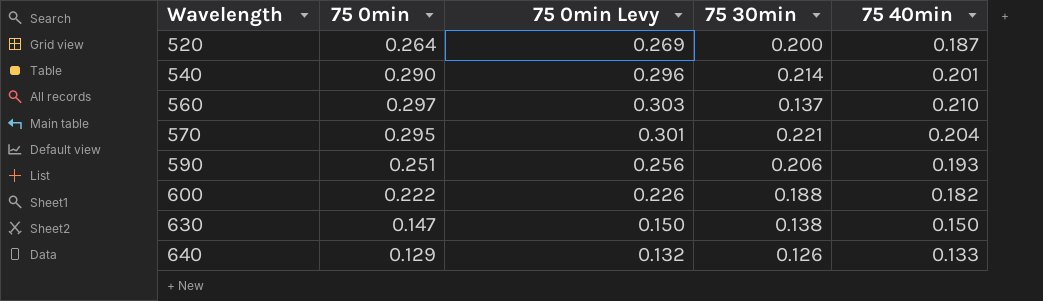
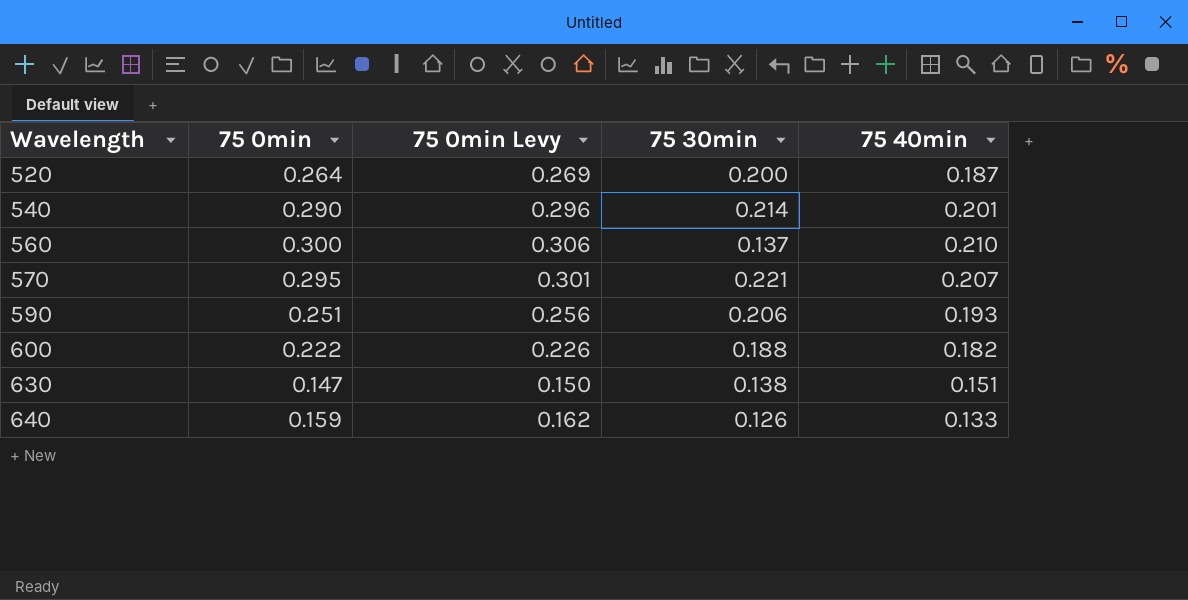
560 | 75 0min: 0.297 -> 0.300
560 | 75 0min Levy: 0.303 -> 0.306
570 | 75 40min: 0.204 -> 0.207
630 | 75 40min: 0.150 -> 0.151
640 | 75 0min: 0.129 -> 0.159
640 | 75 0min Levy: 0.132 -> 0.162

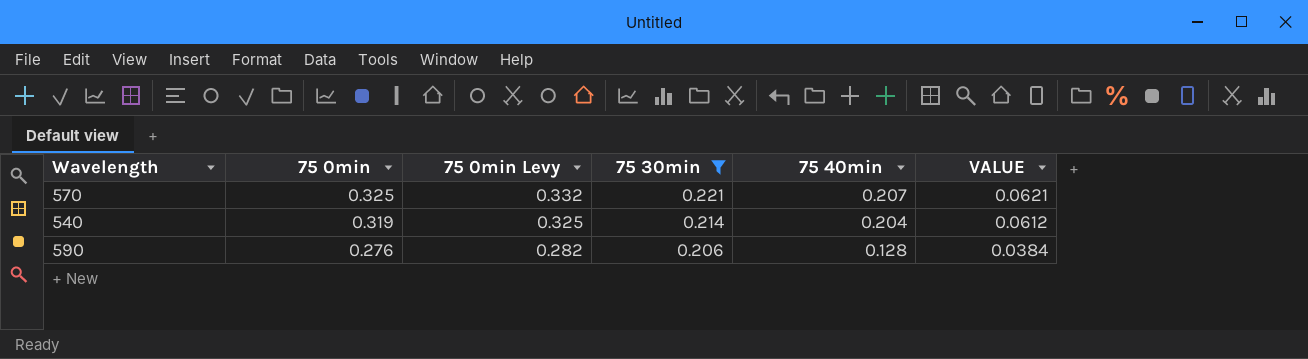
filter: none -> 75 30min >= 0.206
row order: Wavelength ascending -> 75 0min descending
column VALUE | formula: none -> [75 40min] * 0.3
570 | 75 0min: 0.295 -> 0.325
570 | 75 0min Levy: 0.301 -> 0.332
540 | 75 0min: 0.290 -> 0.319
540 | 75 0min Levy: 0.296 -> 0.325
540 | 75 40min: 0.201 -> 0.204
590 | 75 0min: 0.251 -> 0.276
590 | 75 0min Levy: 0.256 -> 0.282
590 | 75 40min: 0.193 -> 0.128

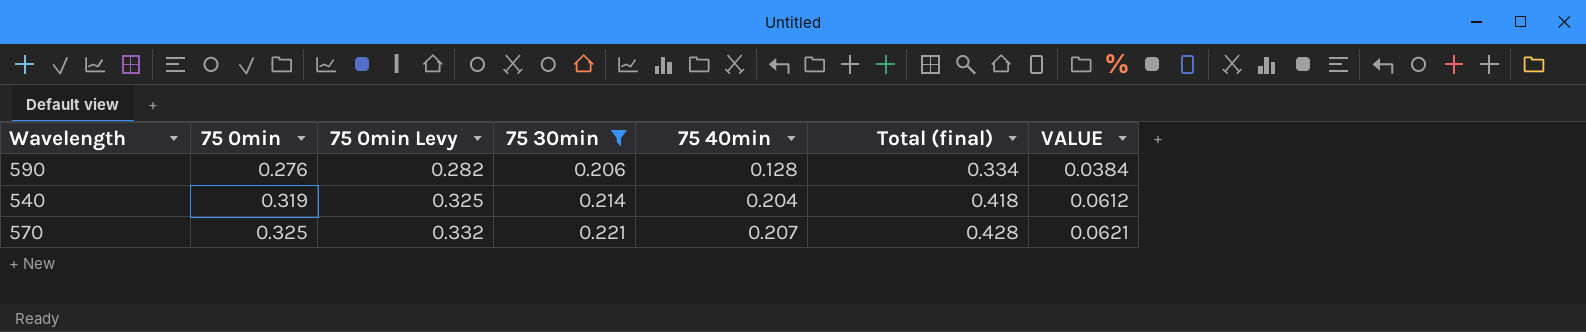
row order: 75 0min descending -> 75 0min ascending
column Total (final) | formula: none -> [75 30min] + [75 40min]

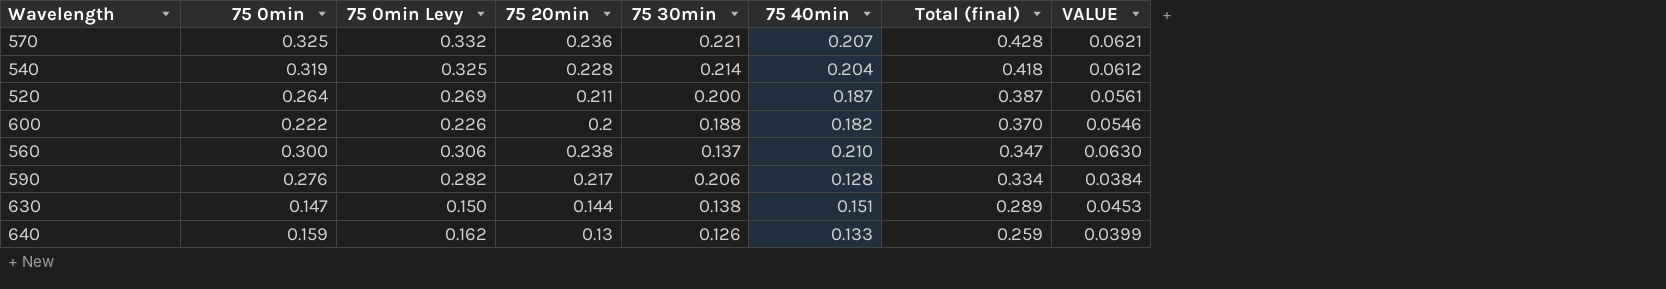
filter: 75 30min >= 0.206 -> none
row order: 75 0min ascending -> Total (final) descending
column 75 20min | position: none -> 4

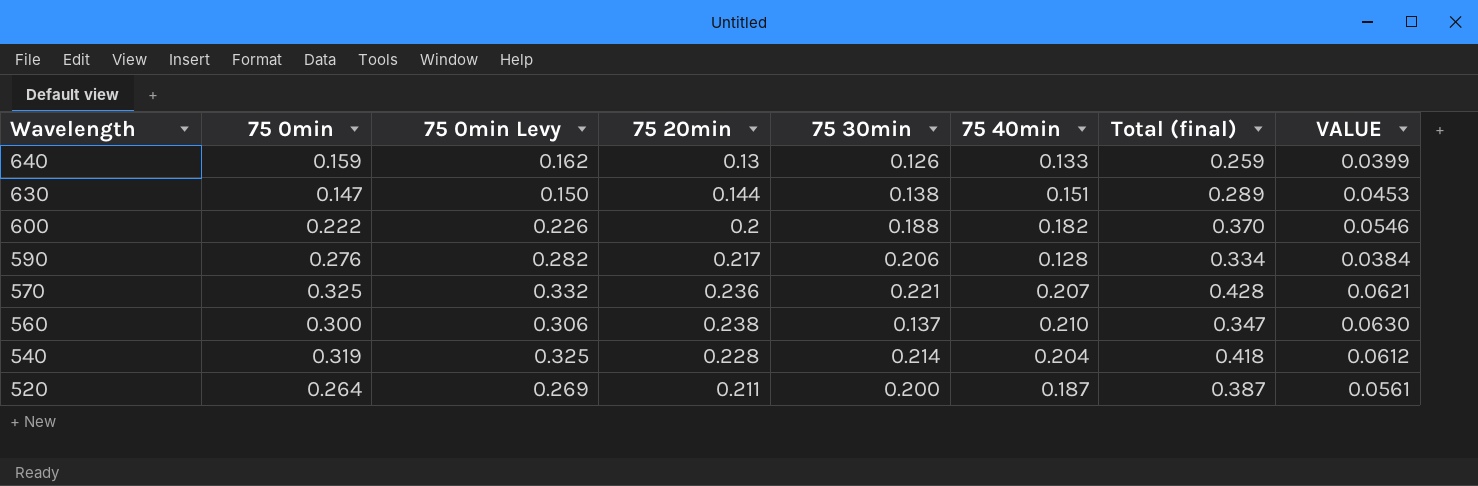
row order: Total (final) descending -> Wavelength descending

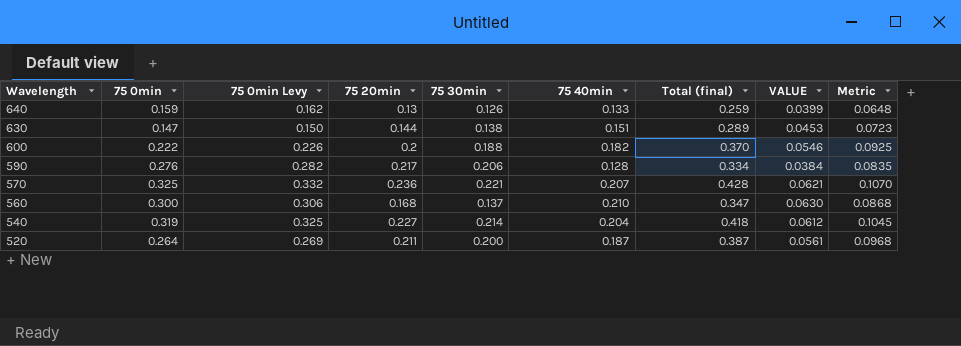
column Metric | formula: none -> [Total (final)] * 0.25
560 | 75 20min: 0.238 -> 0.168
540 | 75 20min: 0.228 -> 0.227

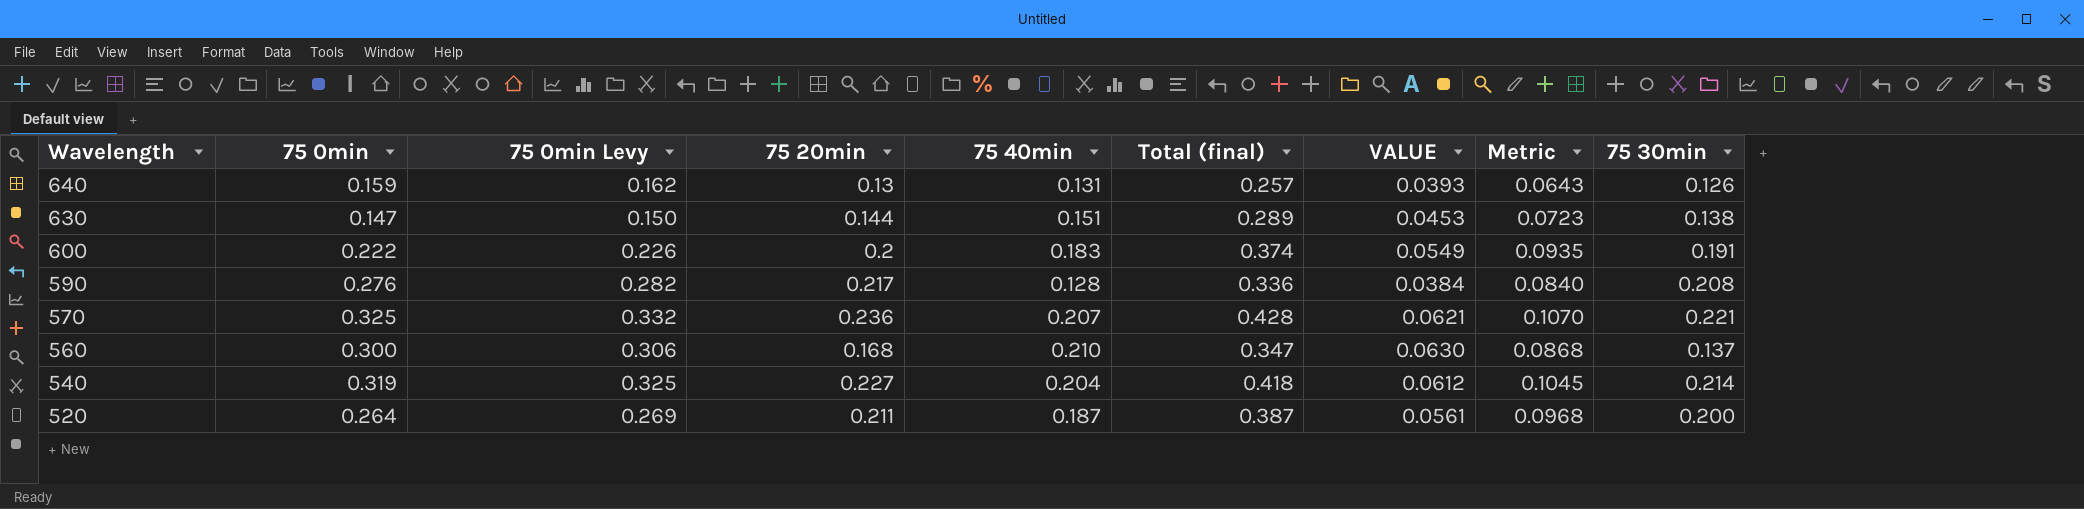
column 75 30min | position: 5 -> 9
640 | 75 40min: 0.133 -> 0.131
640 | Total (final): 0.259 -> 0.257
640 | VALUE: 0.0399 -> 0.0393
640 | Metric: 0.0648 -> 0.0643
600 | 75 40min: 0.182 -> 0.183
600 | Total (final): 0.370 -> 0.374
600 | VALUE: 0.0546 -> 0.0549
600 | Metric: 0.0925 -> 0.0935
600 | 75 30min: 0.188 -> 0.191
590 | Total (final): 0.334 -> 0.336
590 | Metric: 0.0835 -> 0.0840
590 | 75 30min: 0.206 -> 0.208

